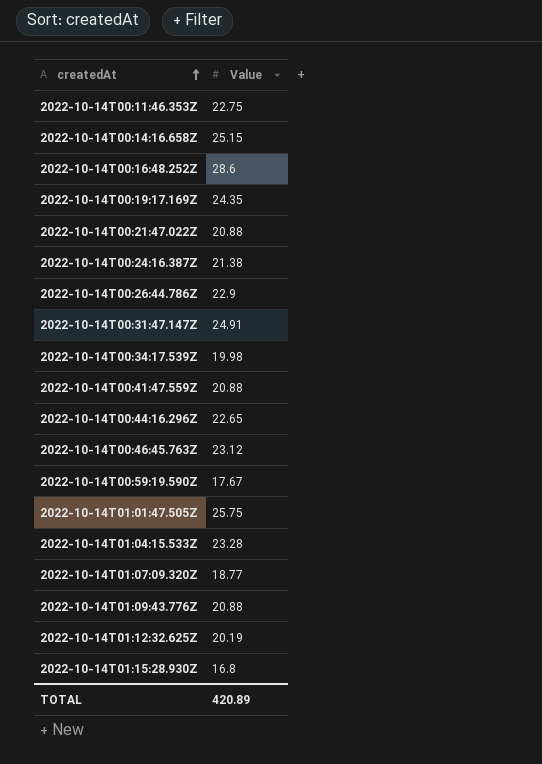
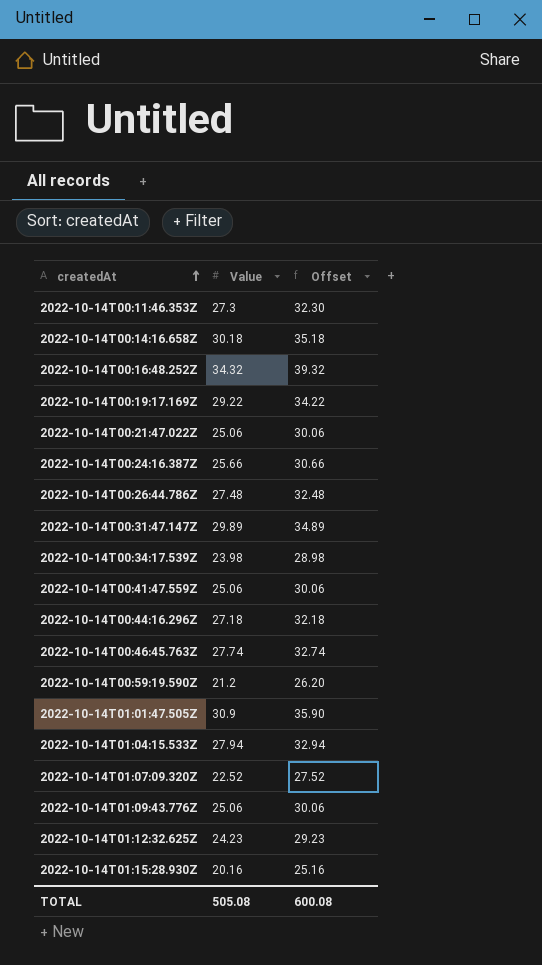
column Offset | formula: none -> [Value] + 5
2022-10-14T00:11:46.353Z | Value: 22.75 -> 27.3
2022-10-14T00:14:16.658Z | Value: 25.15 -> 30.18
2022-10-14T00:16:48.252Z | Value: 28.6 -> 34.32
2022-10-14T00:19:17.169Z | Value: 24.35 -> 29.22
2022-10-14T00:21:47.022Z | Value: 20.88 -> 25.06
2022-10-14T00:24:16.387Z | Value: 21.38 -> 25.66
2022-10-14T00:26:44.786Z | Value: 22.9 -> 27.48
2022-10-14T00:31:47.147Z | Value: 24.91 -> 29.89
2022-10-14T00:34:17.539Z | Value: 19.98 -> 23.98
2022-10-14T00:41:47.559Z | Value: 20.88 -> 25.06
2022-10-14T00:44:16.296Z | Value: 22.65 -> 27.18
2022-10-14T00:46:45.763Z | Value: 23.12 -> 27.74
2022-10-14T00:59:19.590Z | Value: 17.67 -> 21.2
2022-10-14T01:01:47.505Z | Value: 25.75 -> 30.9
2022-10-14T01:04:15.533Z | Value: 23.28 -> 27.94
2022-10-14T01:07:09.320Z | Value: 18.77 -> 22.52
2022-10-14T01:09:43.776Z | Value: 20.88 -> 25.06
2022-10-14T01:12:32.625Z | Value: 20.19 -> 24.23
2022-10-14T01:15:28.930Z | Value: 16.8 -> 20.16
TOTAL | Value: 420.89 -> 505.08

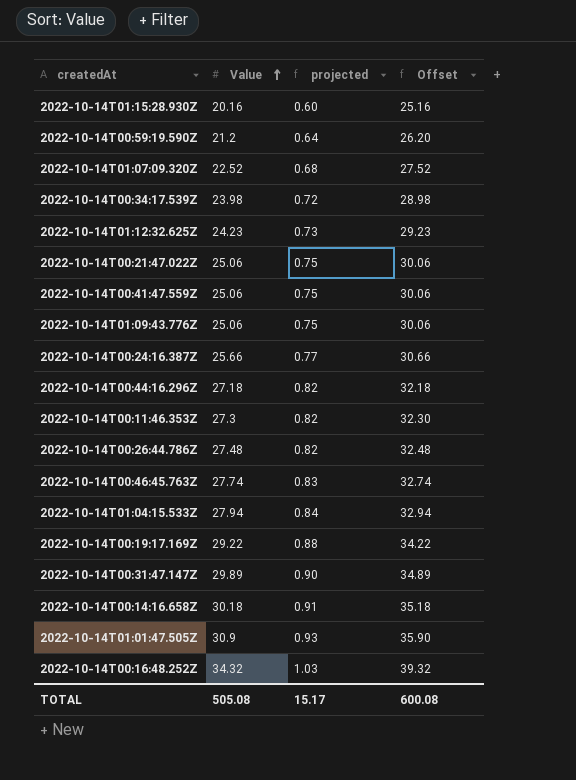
row order: createdAt ascending -> Value ascending
column projected | formula: none -> [Value] * 0.03

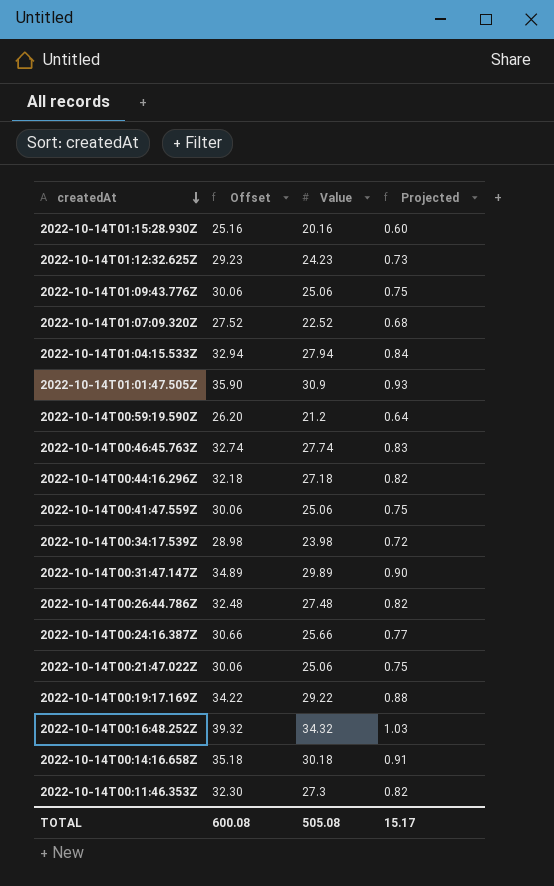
row order: Value ascending -> createdAt descending
column Offset | position: 4 -> 2
column name: projected -> Projected

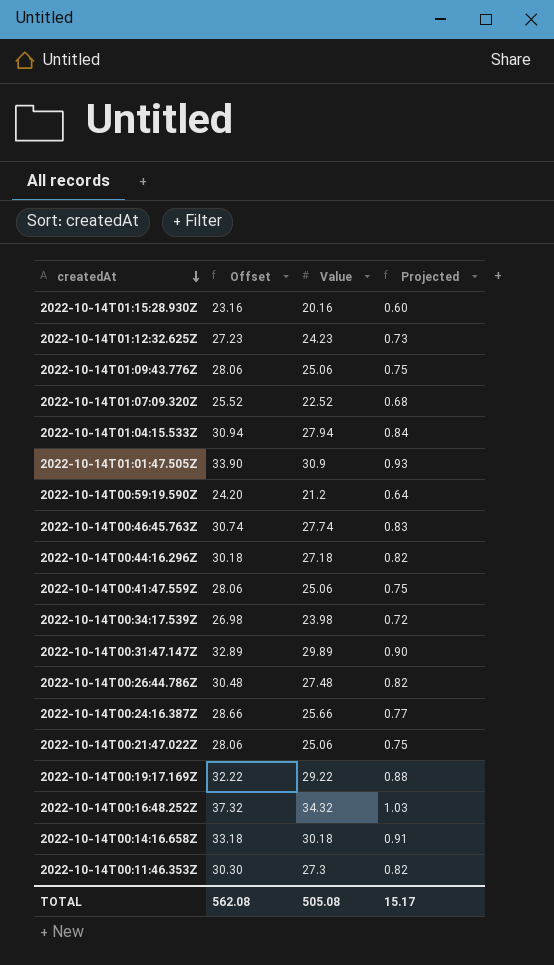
column Offset | formula: [Value] + 5 -> [Value] + 3
TOTAL | Offset: 600.08 -> 562.08

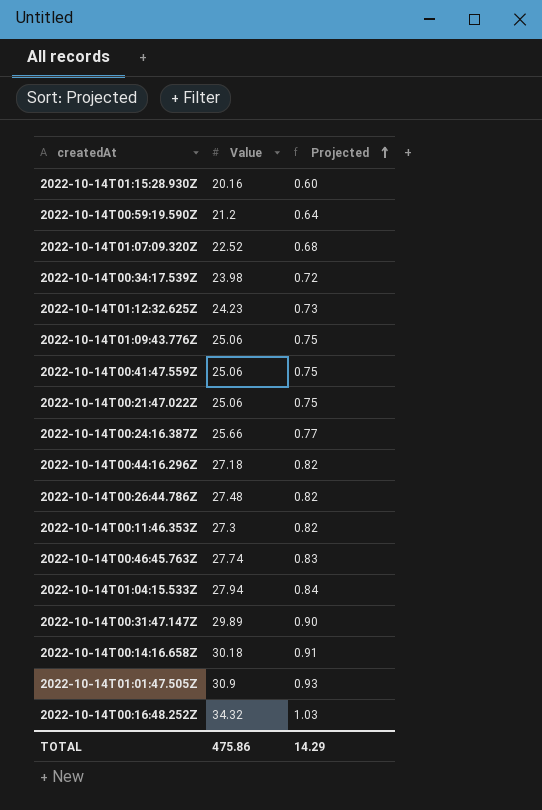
row order: createdAt descending -> Projected ascending
column Offset | formula: [Value] + 3 -> none
row 2022-10-14T00:19:17.169Z: 32.22 | 29.22 | 0.88 -> none
TOTAL | Value: 505.08 -> 475.86
TOTAL | Projected: 15.17 -> 14.29

